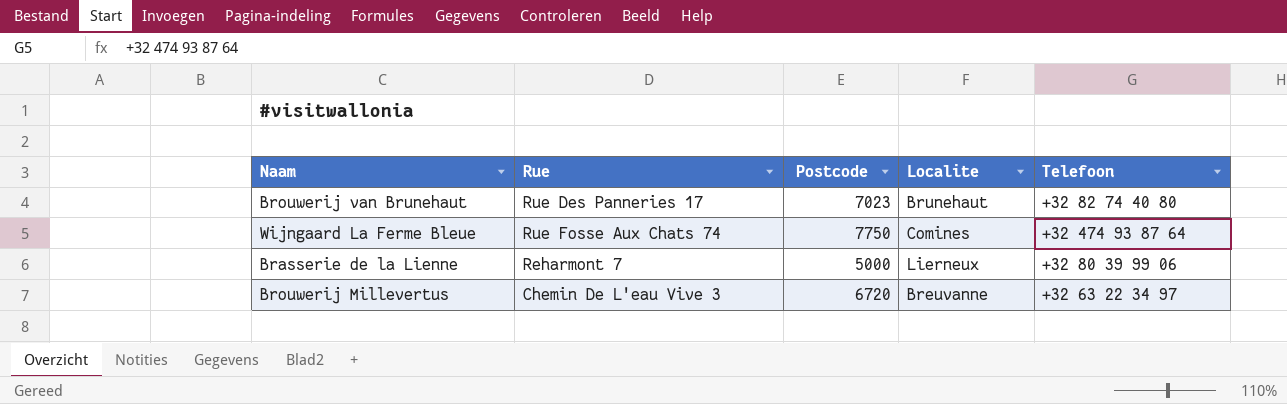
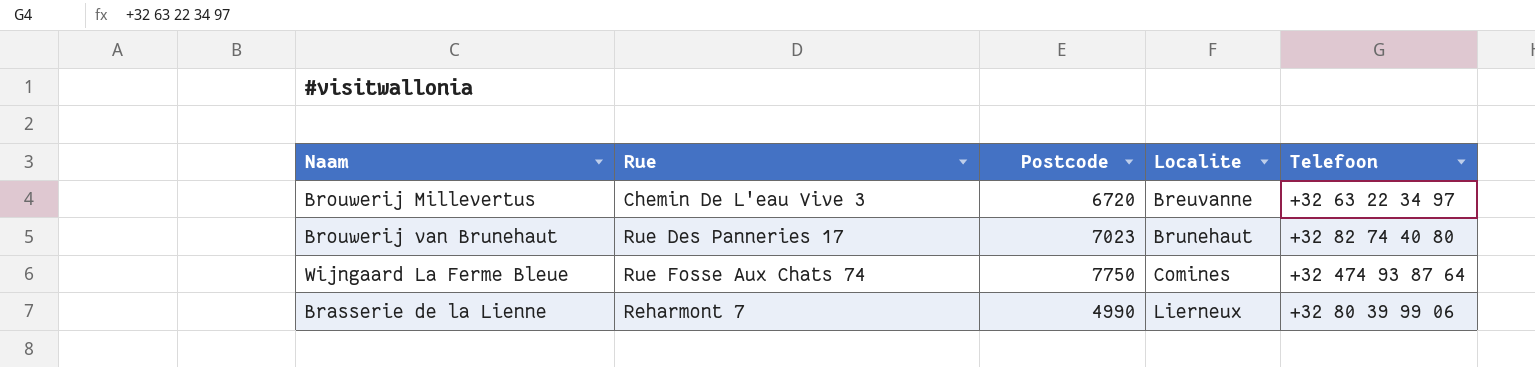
row order: none -> Localite ascending
Brasserie de la Lienne | Postcode: 5000 -> 4990

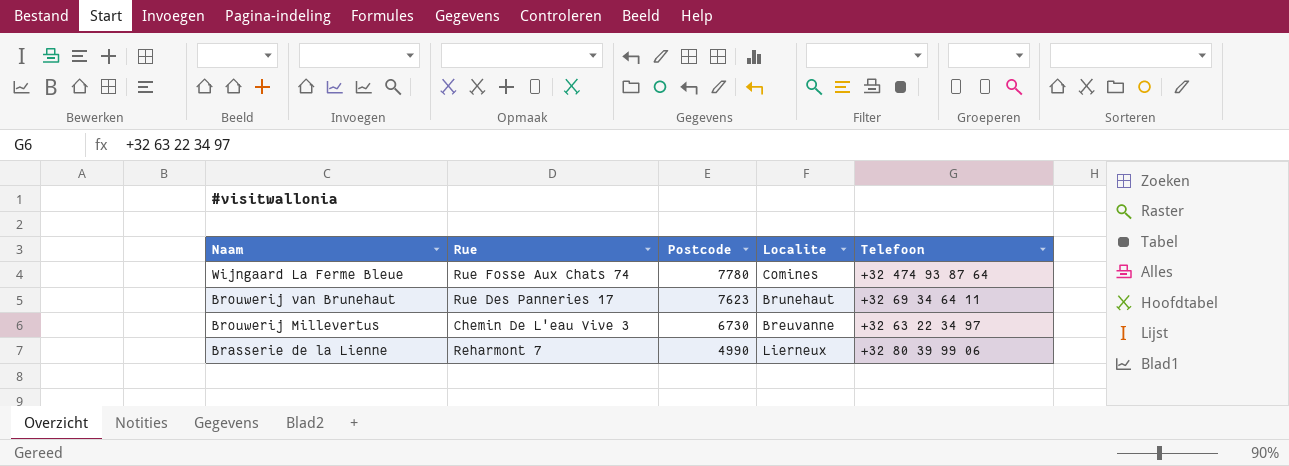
row order: Localite ascending -> Naam descending
Wijngaard La Ferme Bleue | Postcode: 7750 -> 7780
Brouwerij van Brunehaut | Postcode: 7023 -> 7623
Brouwerij van Brunehaut | Telefoon: +32 82 74 40 80 -> +32 69 34 64 11
Brouwerij Millevertus | Postcode: 6720 -> 6730

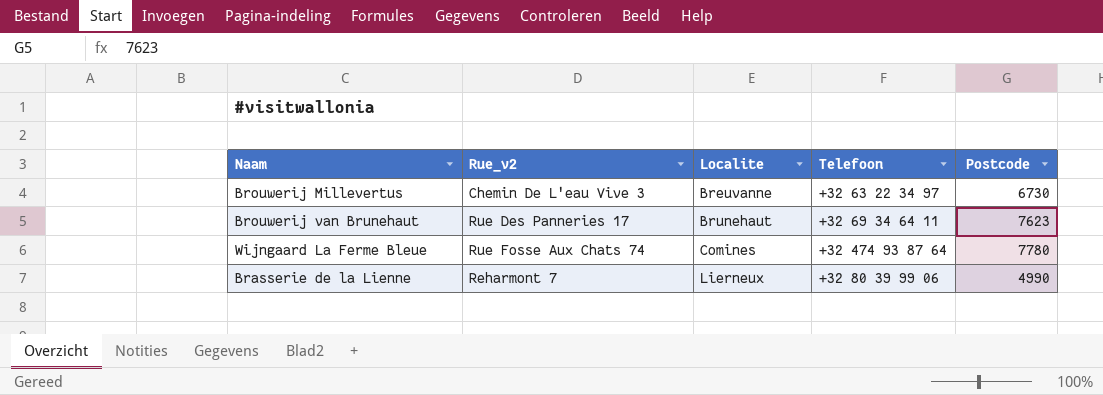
row order: Naam descending -> Localite ascending
column name: Rue -> Rue_v2
column Postcode | position: 3 -> 5

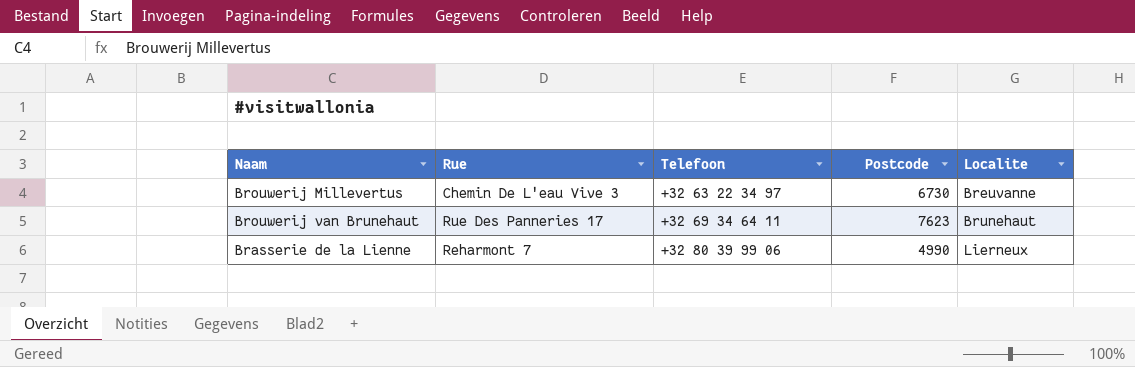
column name: Rue_v2 -> Rue
column Localite | position: 3 -> 5
row Wijngaard La Ferme Bleue: Rue Fosse Aux Chats 74 | Comines | +32 474 93 87 64 | 7780 -> none

